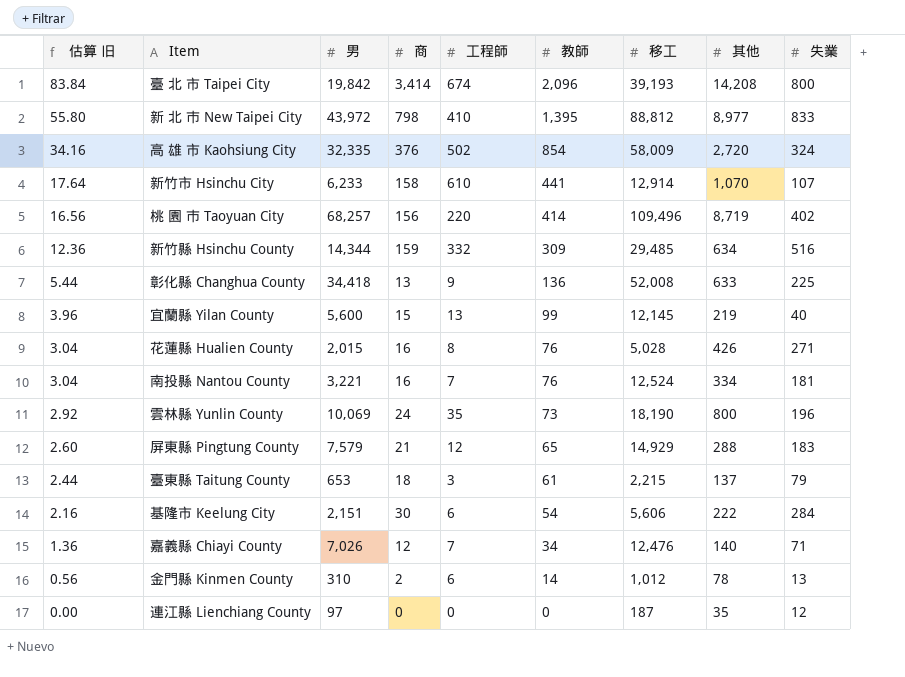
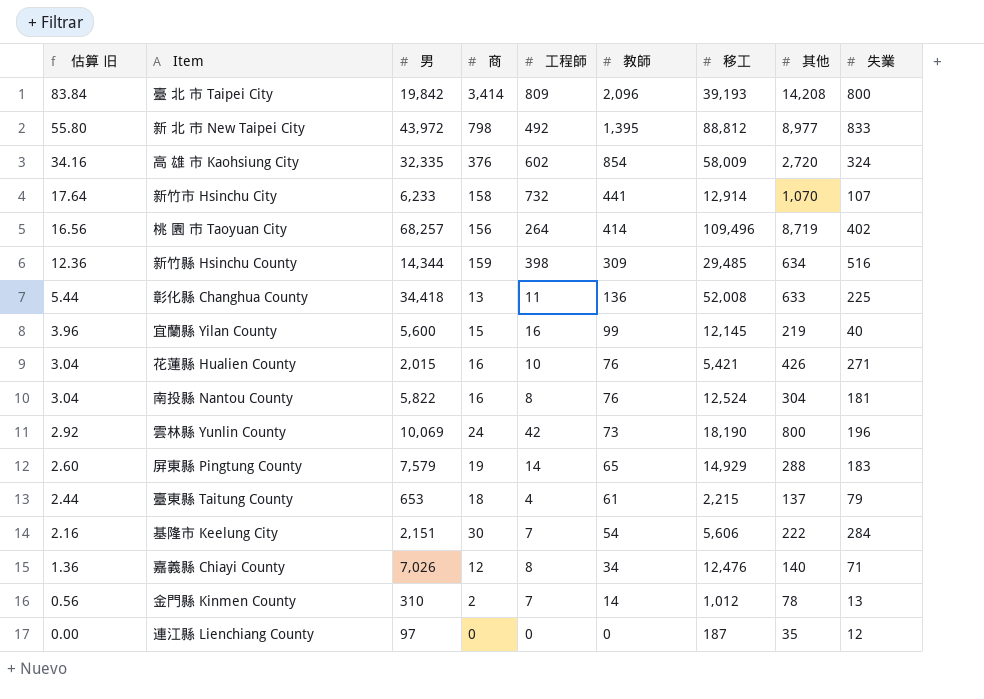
臺 北 市 Taipei City | 工程師: 674 -> 809
新 北 巿 New Taipei City | 工程師: 410 -> 492
高 雄 市 Kaohsiung City | 工程師: 502 -> 602
新竹市 Hsinchu City | 工程師: 610 -> 732
桃 園 巿 Taoyuan City | 工程師: 220 -> 264
新竹縣 Hsinchu County | 工程師: 332 -> 398
彰化縣 Changhua County | 工程師: 9 -> 11
宜蘭縣 Yilan County | 工程師: 13 -> 16
花蓮縣 Hualien County | 工程師: 8 -> 10
花蓮縣 Hualien County | 移工: 5,028 -> 5,421
南投縣 Nantou County | 男: 3,221 -> 5,822
南投縣 Nantou County | 工程師: 7 -> 8
南投縣 Nantou County | 其他: 334 -> 304
雲林縣 Yunlin County | 工程師: 35 -> 42
屏東縣 Pingtung County | 商: 21 -> 19
屏東縣 Pingtung County | 工程師: 12 -> 14
臺東縣 Taitung County | 工程師: 3 -> 4
基隆市 Keelung City | 工程師: 6 -> 7
嘉義縣 Chiayi County | 工程師: 7 -> 8
金門縣 Kinmen County | 工程師: 6 -> 7

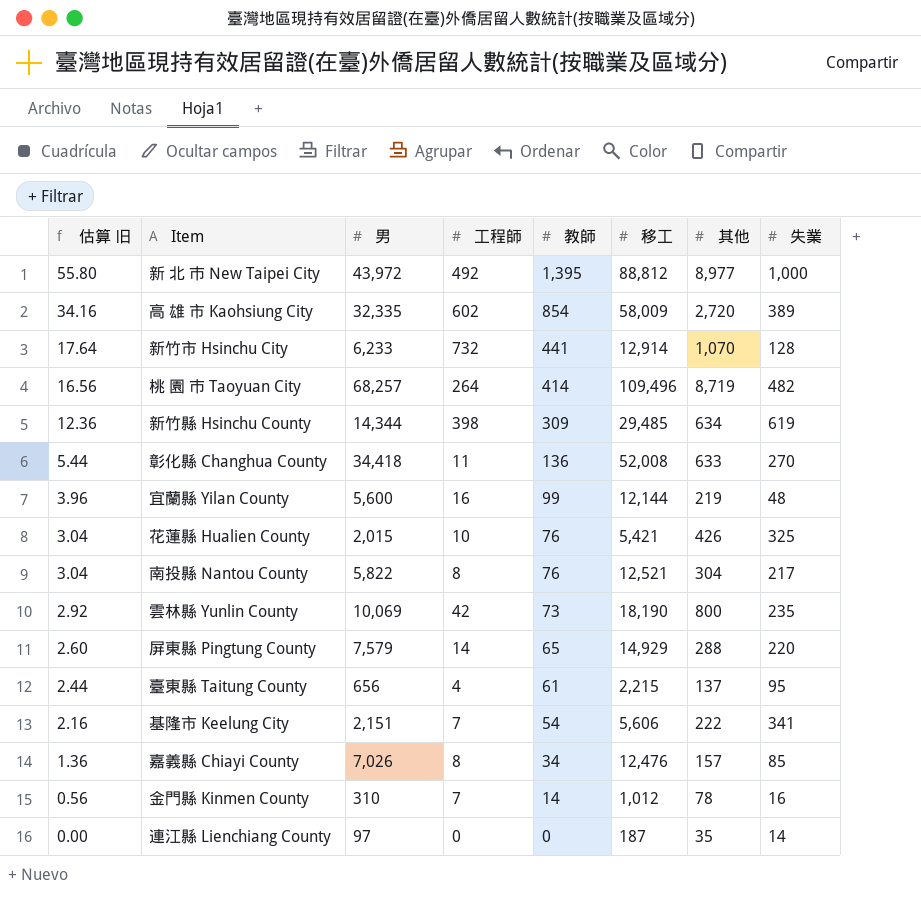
column 商 | position: 4 -> none
row 臺 北 市 Taipei City: 83.84 | 19,842 | 3,414 | 809 | 2,096 | 39,193 | 14,208 | 800 -> none
新 北 巿 New Taipei City | 失業: 833 -> 1,000
高 雄 市 Kaohsiung City | 失業: 324 -> 389
新竹市 Hsinchu City | 失業: 107 -> 128
桃 園 巿 Taoyuan City | 失業: 402 -> 482
新竹縣 Hsinchu County | 失業: 516 -> 619
彰化縣 Changhua County | 失業: 225 -> 270
宜蘭縣 Yilan County | 移工: 12,145 -> 12,144
宜蘭縣 Yilan County | 失業: 40 -> 48
花蓮縣 Hualien County | 失業: 271 -> 325
南投縣 Nantou County | 移工: 12,524 -> 12,521
南投縣 Nantou County | 失業: 181 -> 217
雲林縣 Yunlin County | 失業: 196 -> 235
屏東縣 Pingtung County | 失業: 183 -> 220
臺東縣 Taitung County | 男: 653 -> 656
臺東縣 Taitung County | 失業: 79 -> 95
基隆市 Keelung City | 失業: 284 -> 341
嘉義縣 Chiayi County | 其他: 140 -> 157
嘉義縣 Chiayi County | 失業: 71 -> 85
金門縣 Kinmen County | 失業: 13 -> 16
連江縣 Lienchiang County | 失業: 12 -> 14

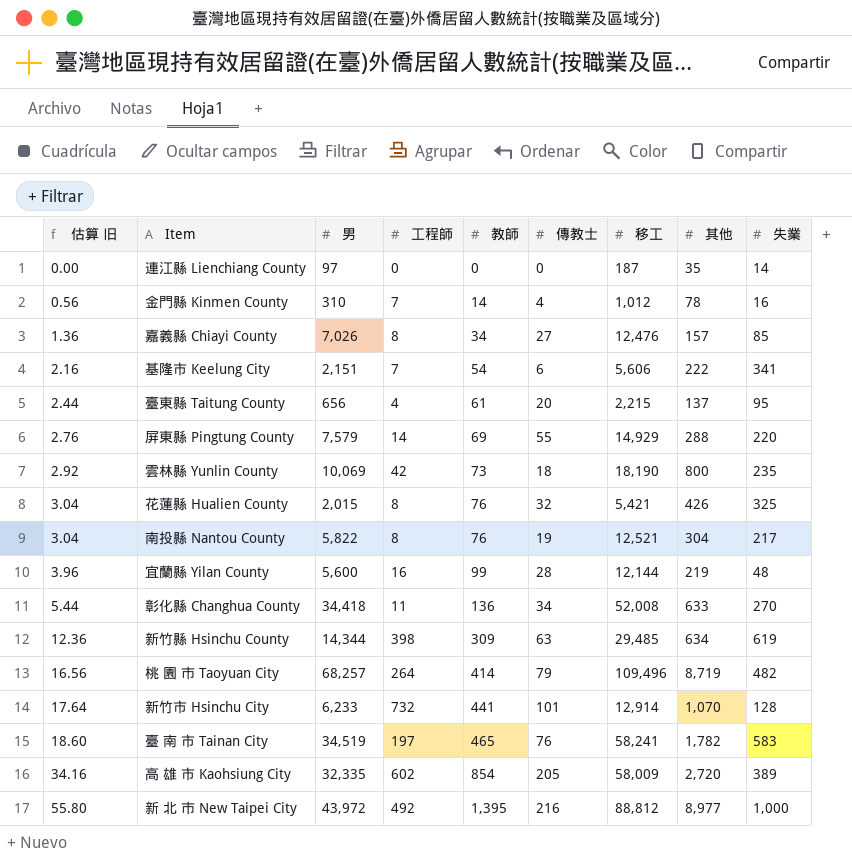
row order: 估算 旧 descending -> 估算 旧 ascending
column 傳教士 | position: none -> 6
屏東縣 Pingtung County | 估算 旧: 2.60 -> 2.76
屏東縣 Pingtung County | 教師: 65 -> 69
花蓮縣 Hualien County | 工程師: 10 -> 8
row 臺 南 市 Tainan City: none -> 18.60 | 34,519 | 197 | 465 | 76 | 58,241 | 1,782 | 583

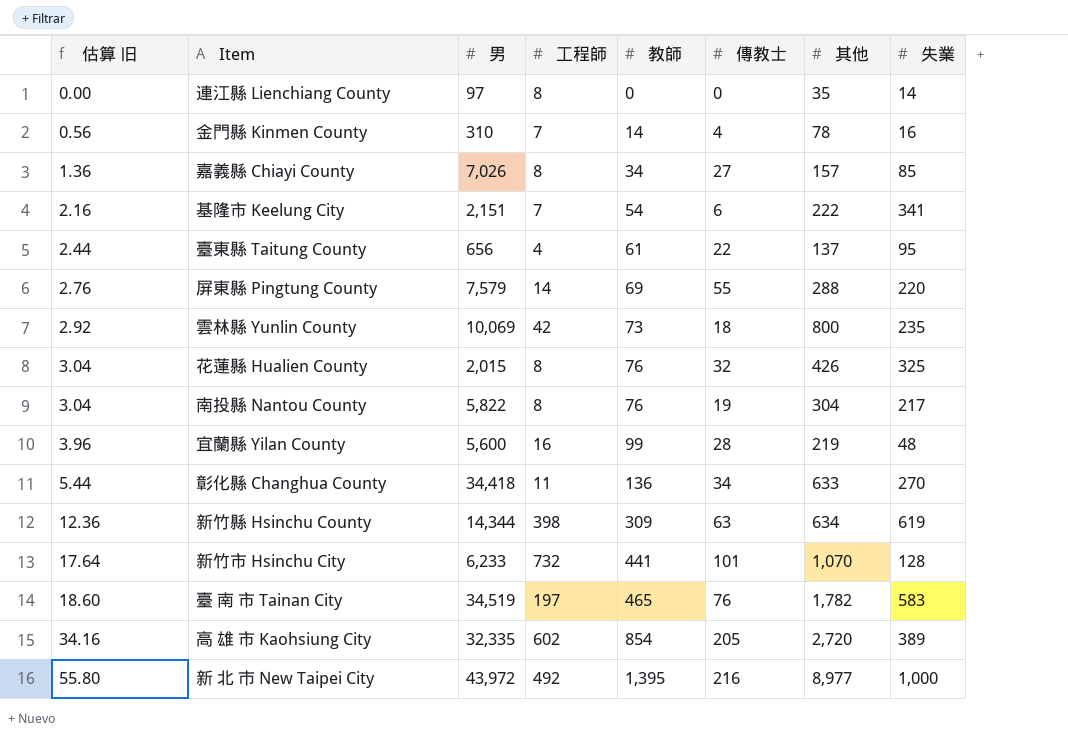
column 移工 | position: 7 -> none
row 桃 園 巿 Taoyuan City: 16.56 | 68,257 | 264 | 414 | 79 | 109,496 | 8,719 | 482 -> none
連江縣 Lienchiang County | 工程師: 0 -> 8
臺東縣 Taitung County | 傳教士: 20 -> 22

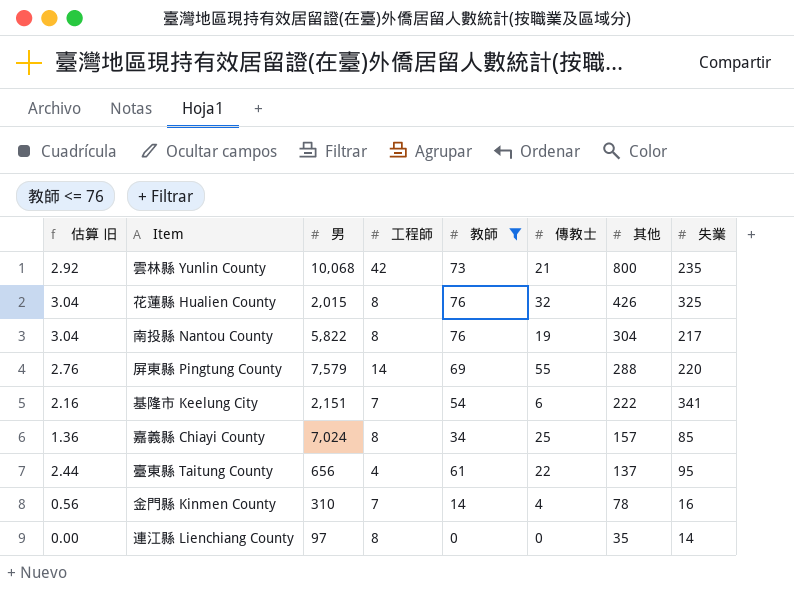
filter: none -> 教師 <= 76
row order: 估算 旧 ascending -> 其他 descending
雲林縣 Yunlin County | 男: 10,069 -> 10,068
雲林縣 Yunlin County | 傳教士: 18 -> 21
嘉義縣 Chiayi County | 男: 7,026 -> 7,024
嘉義縣 Chiayi County | 傳教士: 27 -> 25

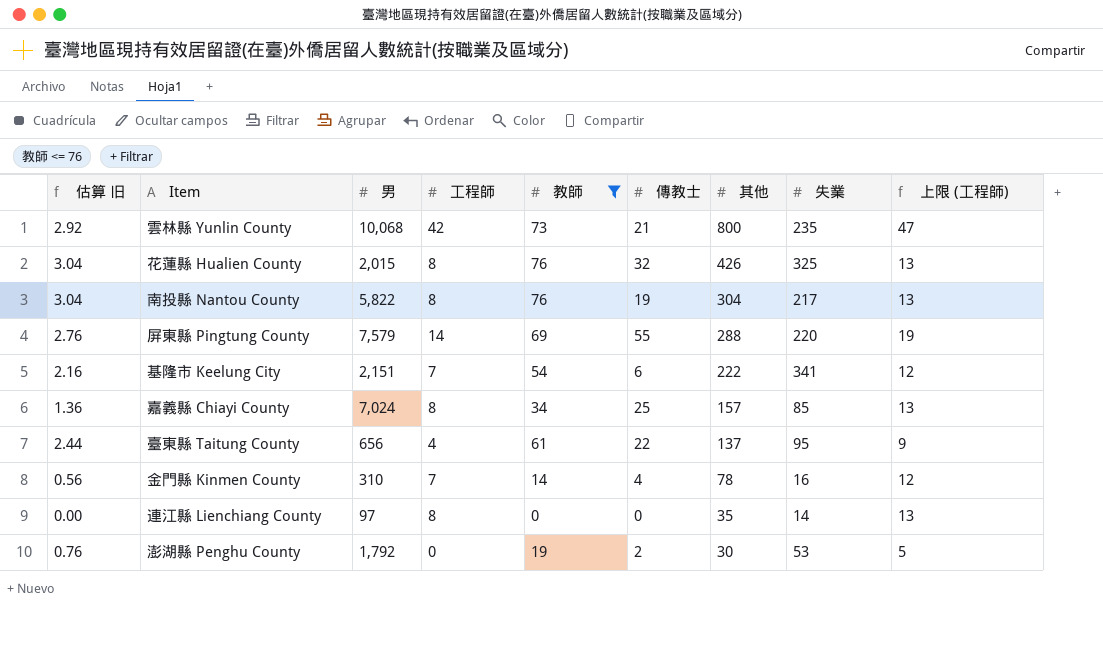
column 上限 (工程師) | formula: none -> [工程師] + 5
row 澎湖縣 Penghu County: none -> 0.76 | 1,792 | 0 | 19 | 2 | 30 | 53 | 5

